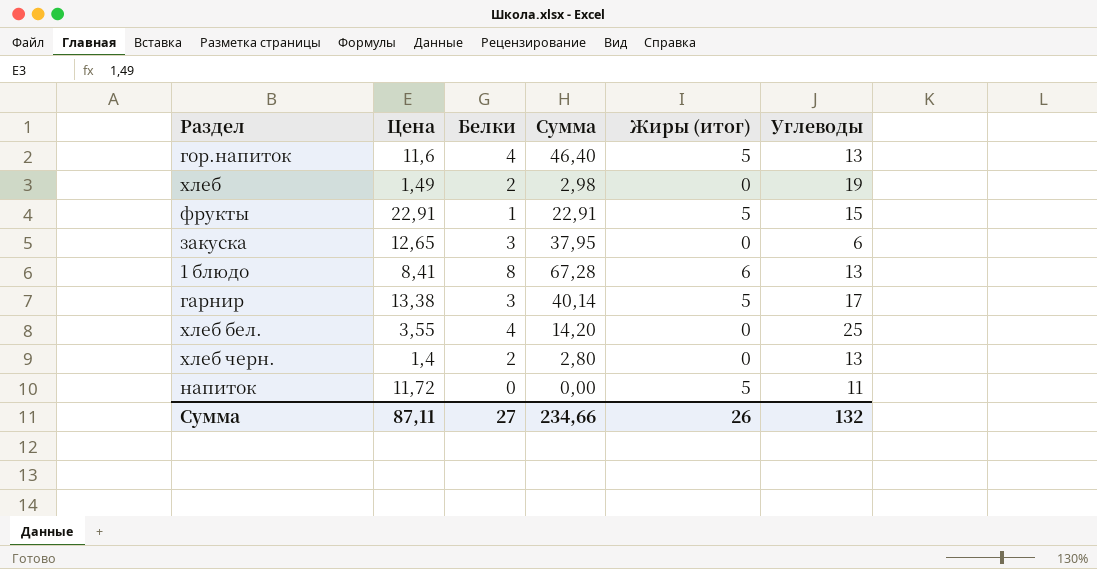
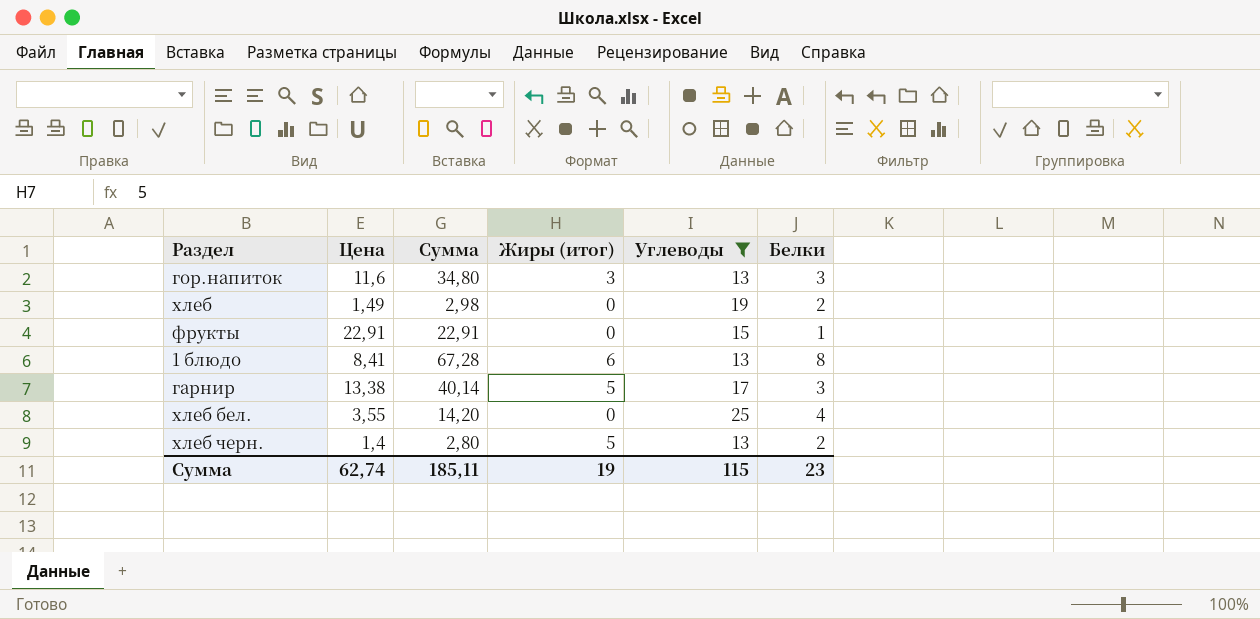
filter: none -> Углеводы >= 13
column Белки | position: 3 -> 6
гор.напиток | Сумма: 46,40 -> 34,80
гор.напиток | Жиры (итог): 5 -> 3
гор.напиток | Белки: 4 -> 3
фрукты | Жиры (итог): 5 -> 0
хлеб черн. | Жиры (итог): 0 -> 5
Сумма | Цена: 87,11 -> 62,74
Сумма | Сумма: 234,66 -> 185,11
Сумма | Жиры (итог): 26 -> 19
Сумма | Углеводы: 132 -> 115
Сумма | Белки: 27 -> 23

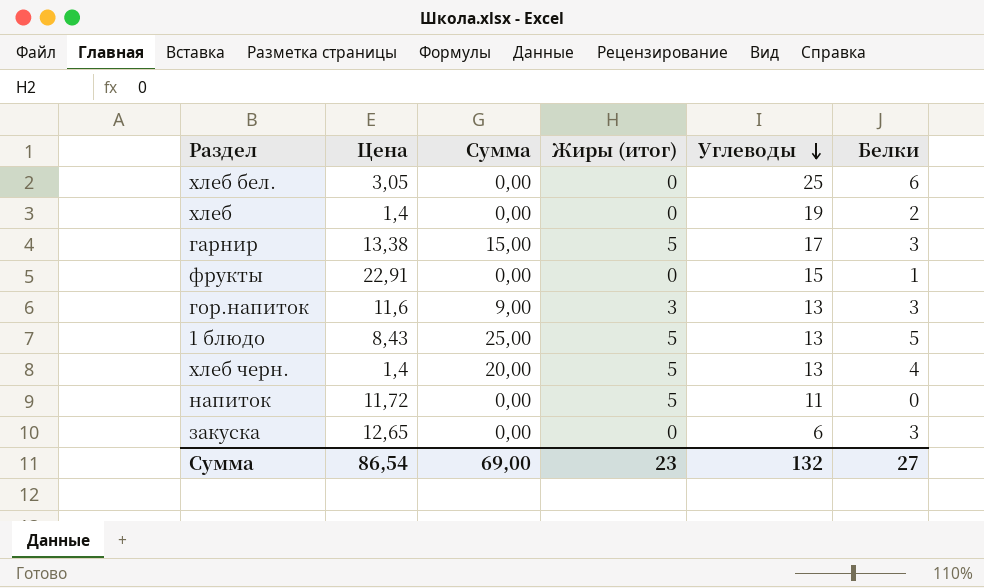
filter: Углеводы >= 13 -> none
row order: none -> Углеводы descending
column Сумма | formula: [Цена] * [Белки] -> [Жиры (итог)] * [Белки]
хлеб бел. | Цена: 3,55 -> 3,05
хлеб бел. | Белки: 4 -> 6
хлеб | Цена: 1,49 -> 1,4
1 блюдо | Цена: 8,41 -> 8,43
1 блюдо | Жиры (итог): 6 -> 5
1 блюдо | Белки: 8 -> 5
хлеб черн. | Белки: 2 -> 4
Сумма | Цена: 62,74 -> 86,54
Сумма | Сумма: 185,11 -> 69,00
Сумма | Жиры (итог): 19 -> 23
Сумма | Углеводы: 115 -> 132
Сумма | Белки: 23 -> 27

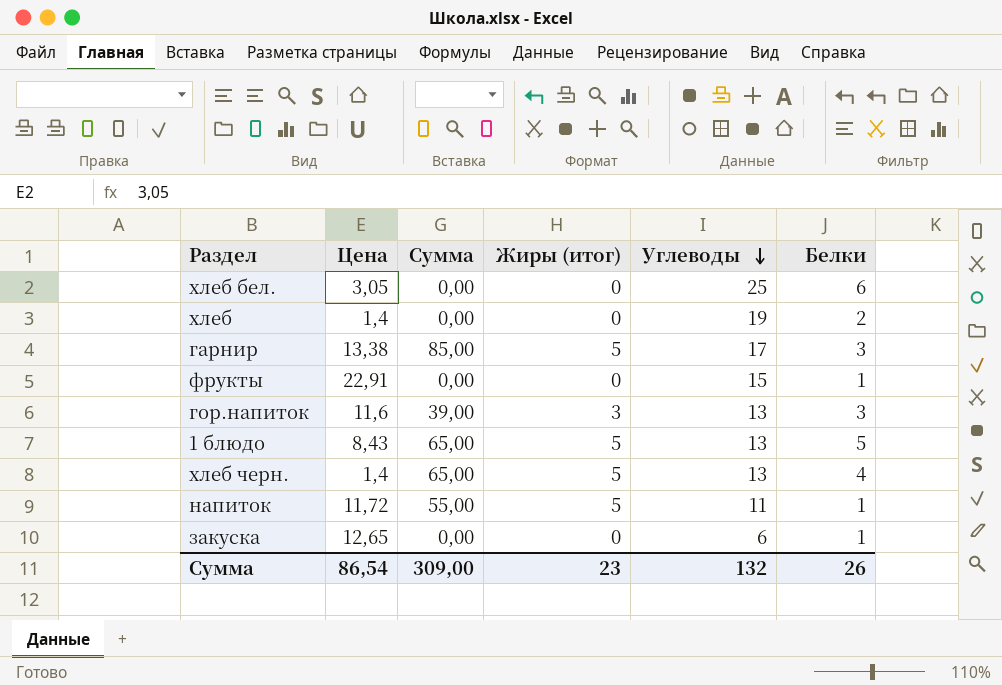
column Сумма | formula: [Жиры (итог)] * [Белки] -> [Жиры (итог)] * [Углеводы]
напиток | Белки: 0 -> 1
закуска | Белки: 3 -> 1
Сумма | Сумма: 69,00 -> 309,00
Сумма | Белки: 27 -> 26

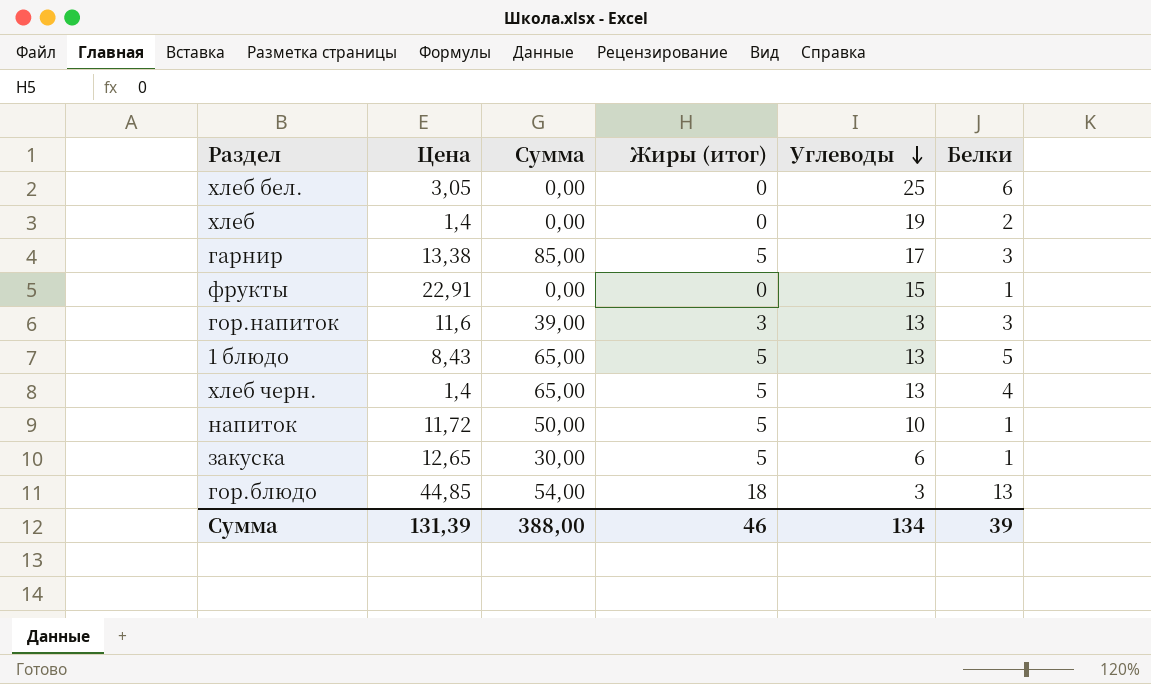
напиток | Сумма: 55,00 -> 50,00
напиток | Углеводы: 11 -> 10
закуска | Сумма: 0,00 -> 30,00
закуска | Жиры (итог): 0 -> 5
row гор.блюдо: none -> 44,85 | 54,00 | 18 | 3 | 13
Сумма | Цена: 86,54 -> 131,39
Сумма | Сумма: 309,00 -> 388,00
Сумма | Жиры (итог): 23 -> 46
Сумма | Углеводы: 132 -> 134
Сумма | Белки: 26 -> 39

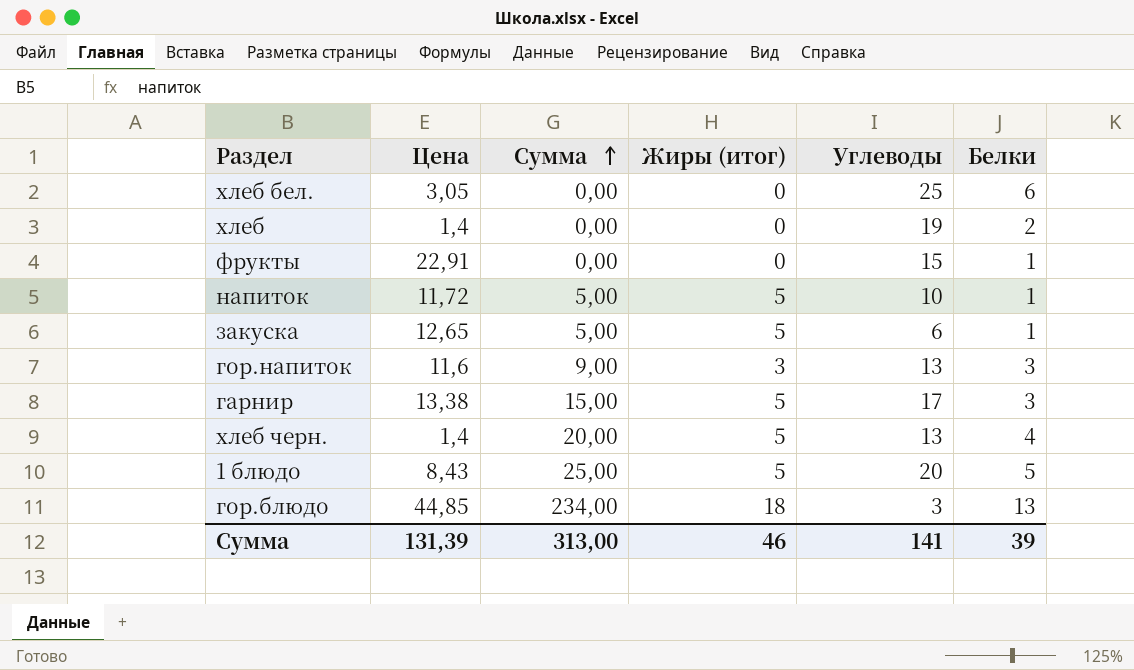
row order: Углеводы descending -> Сумма ascending
column Сумма | formula: [Жиры (итог)] * [Углеводы] -> [Жиры (итог)] * [Белки]
1 блюдо | Углеводы: 13 -> 20
Сумма | Сумма: 388,00 -> 313,00
Сумма | Углеводы: 134 -> 141

